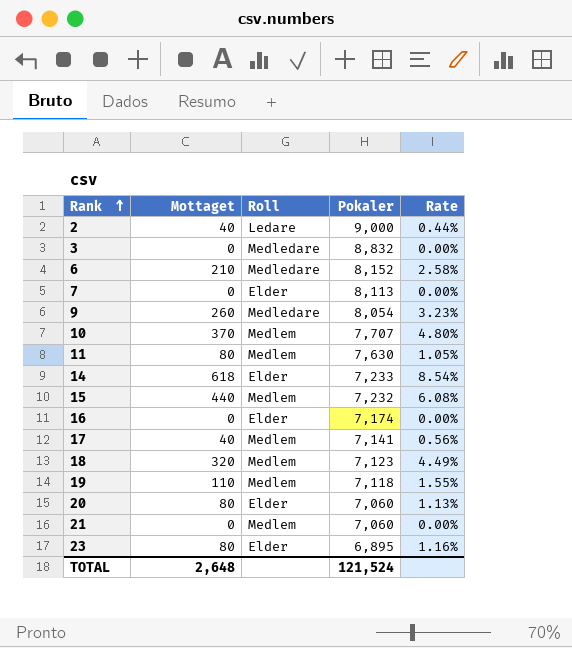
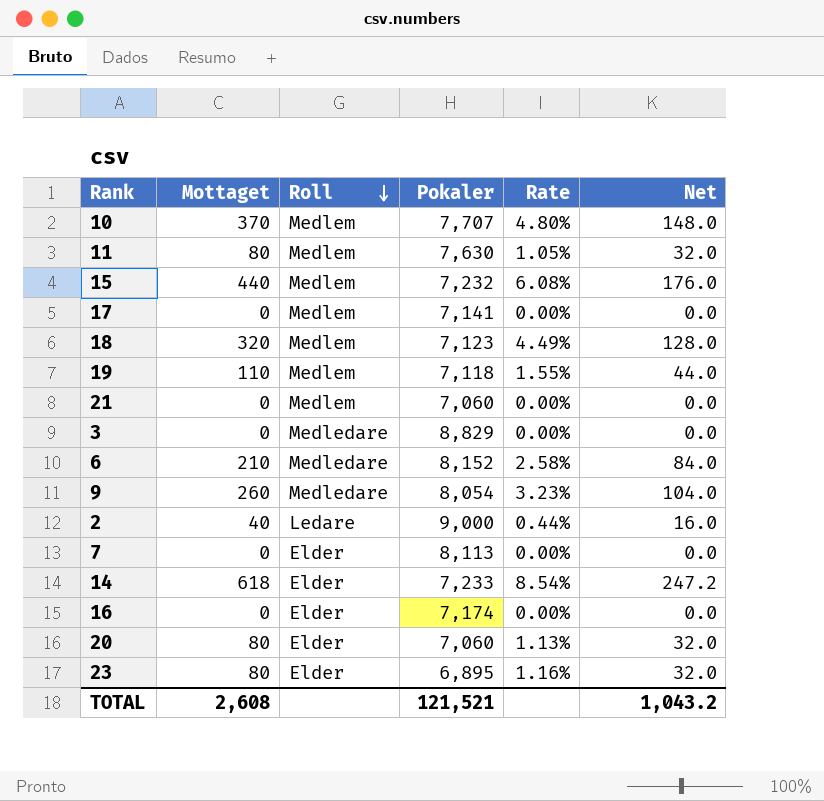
row order: Rank ascending -> Roll descending
column Net | formula: none -> [Mottaget] * 0.4
17 | Mottaget: 40 -> 0
17 | Rate: 0.56% -> 0.00%
3 | Pokaler: 8,832 -> 8,829
TOTAL | Mottaget: 2,648 -> 2,608
TOTAL | Pokaler: 121,524 -> 121,521

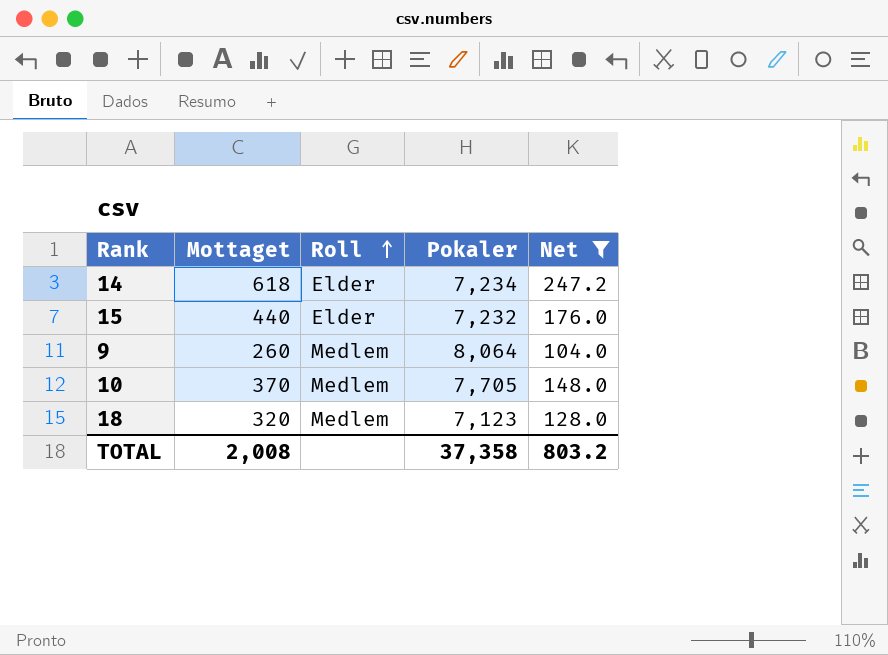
filter: none -> Net >= 104.0
row order: Roll descending -> Roll ascending
column Rate | formula: [Mottaget] / [Pokaler] -> none
14 | Pokaler: 7,233 -> 7,234
15 | Roll: Medlem -> Elder
9 | Roll: Medledare -> Medlem
9 | Pokaler: 8,054 -> 8,064
10 | Pokaler: 7,707 -> 7,705
TOTAL | Mottaget: 2,608 -> 2,008
TOTAL | Pokaler: 121,521 -> 37,358
TOTAL | Net: 1,043.2 -> 803.2

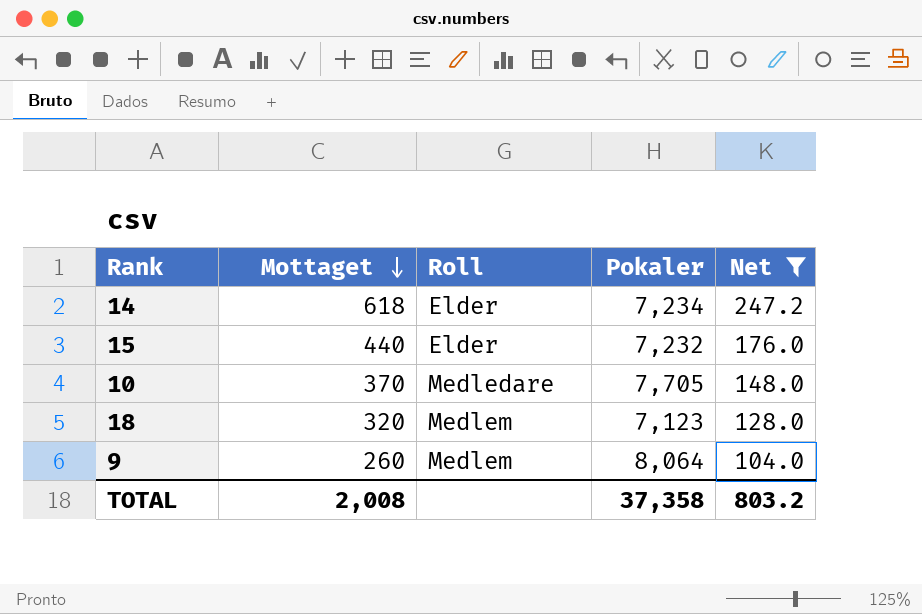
row order: Roll ascending -> Mottaget descending
10 | Roll: Medlem -> Medledare

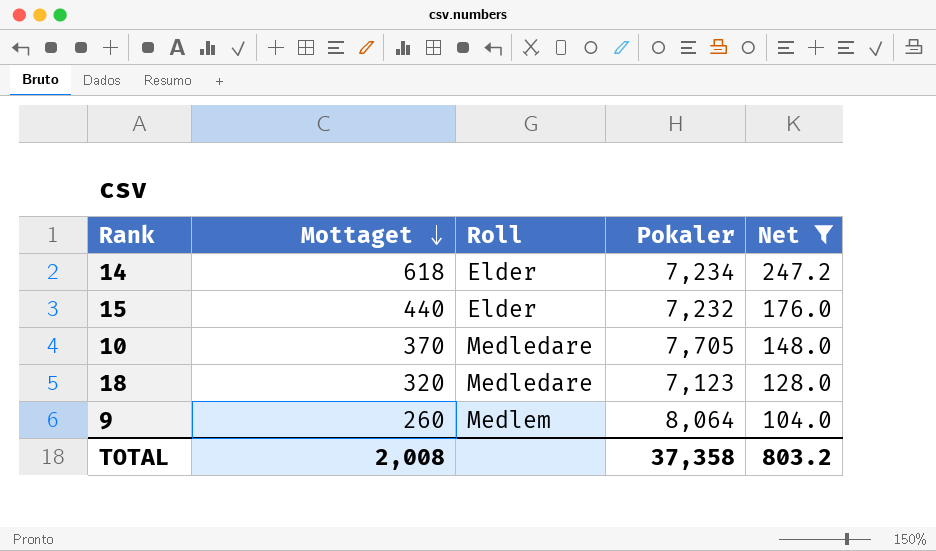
18 | Roll: Medlem -> Medledare

